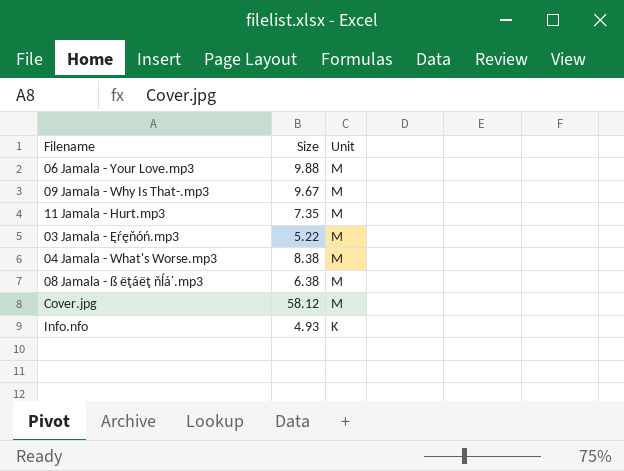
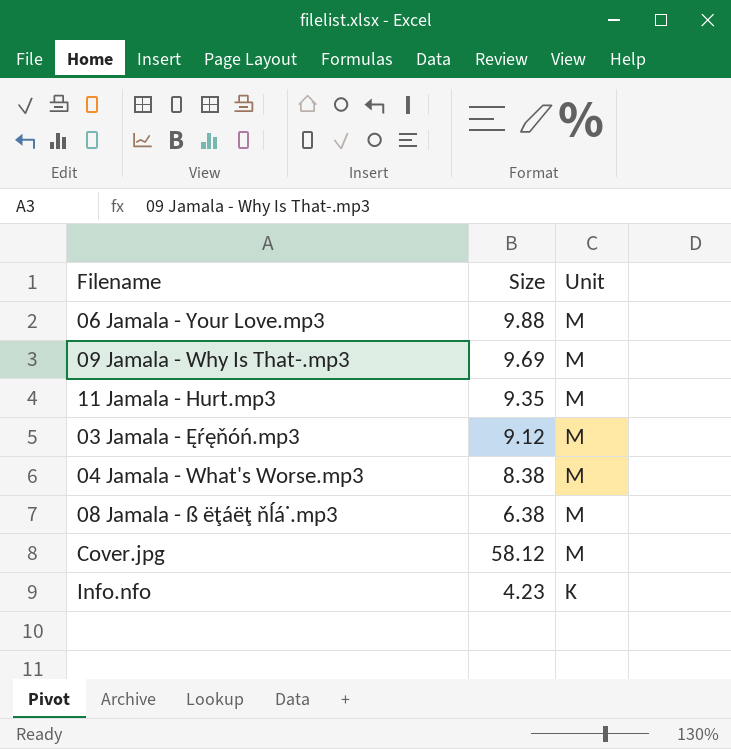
09 Jamala - Why Is That-.mp3 | Size: 9.67 -> 9.69
11 Jamala - Hurt.mp3 | Size: 7.35 -> 9.35
03 Jamala - Ęŕęňóń.mp3 | Size: 5.22 -> 9.12
Info.nfo | Size: 4.93 -> 4.23

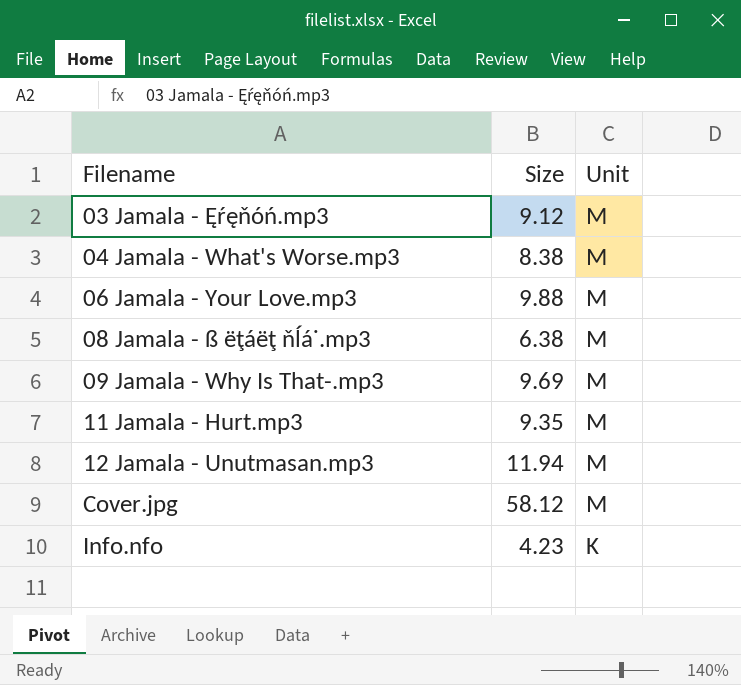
row order: Unit descending -> Filename ascending
row 12 Jamala - Unutmasan.mp3: none -> 11.94 | M

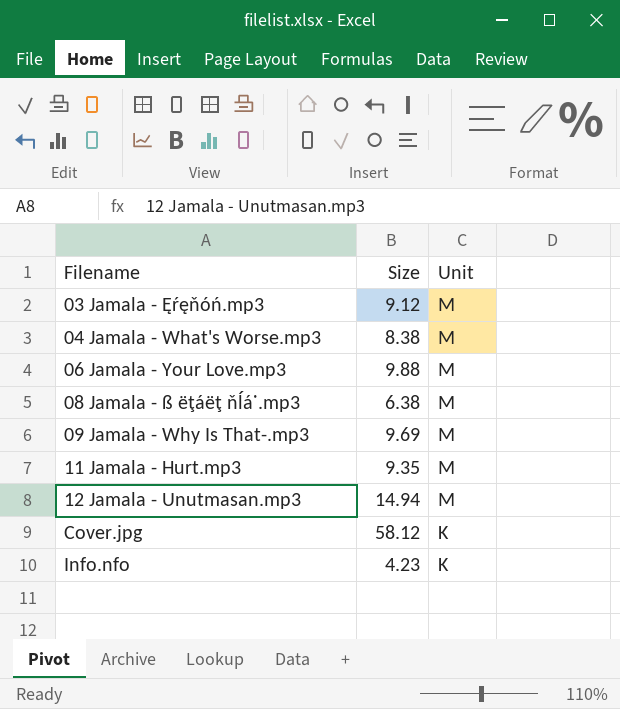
12 Jamala - Unutmasan.mp3 | Size: 11.94 -> 14.94
Cover.jpg | Unit: M -> K

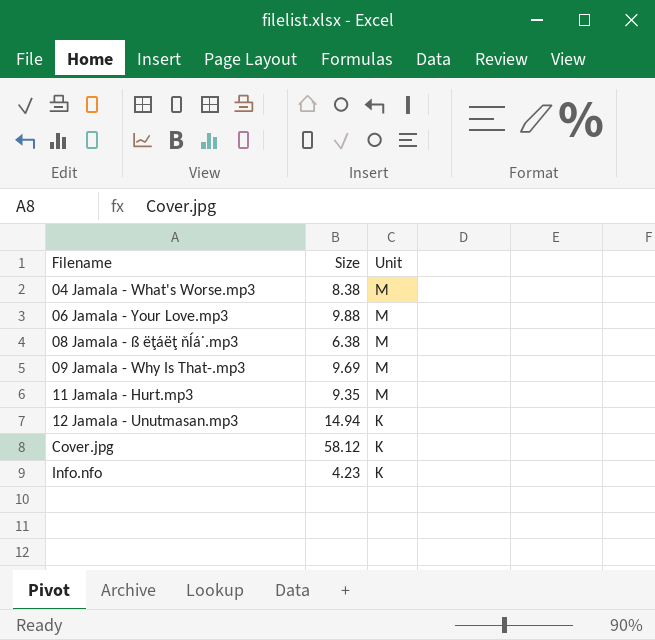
row 03 Jamala - Ęŕęňóń.mp3: 9.12 | M -> none
12 Jamala - Unutmasan.mp3 | Unit: M -> K

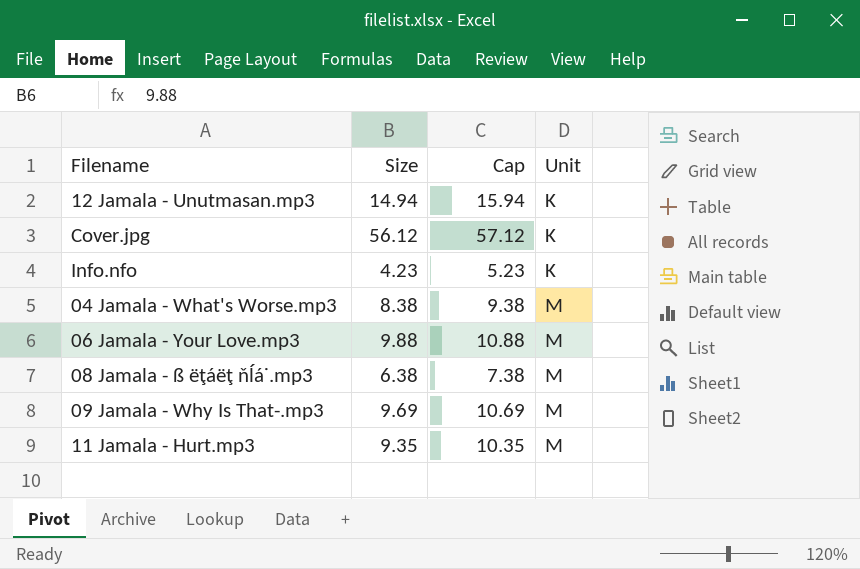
row order: Filename ascending -> Unit ascending
column Cap | formula: none -> [Size] + 1
Cover.jpg | Size: 58.12 -> 56.12

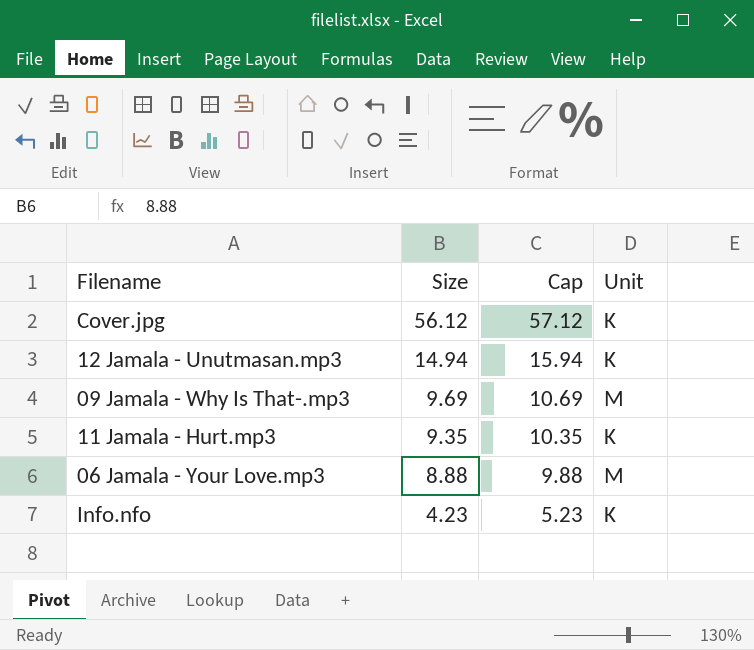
row order: Unit ascending -> Size descending
row 04 Jamala - What's Worse.mp3: 8.38 | 9.38 | M -> none
row 08 Jamala - ß ëţáëţ ňĺá˙.mp3: 6.38 | 7.38 | M -> none
11 Jamala - Hurt.mp3 | Unit: M -> K
06 Jamala - Your Love.mp3 | Size: 9.88 -> 8.88
06 Jamala - Your Love.mp3 | Cap: 10.88 -> 9.88

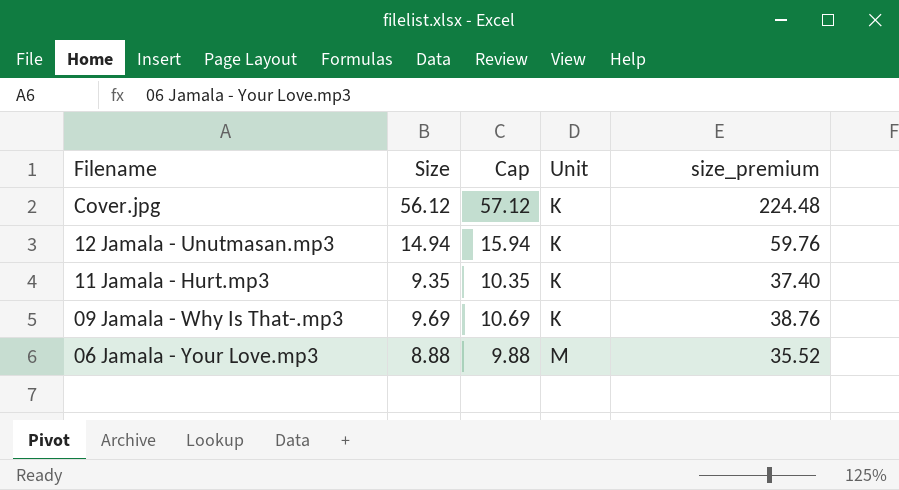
row order: Size descending -> Filename descending
column size_premium | formula: none -> [Size] * 4
row Info.nfo: 4.23 | 5.23 | K -> none
09 Jamala - Why Is That-.mp3 | Unit: M -> K

